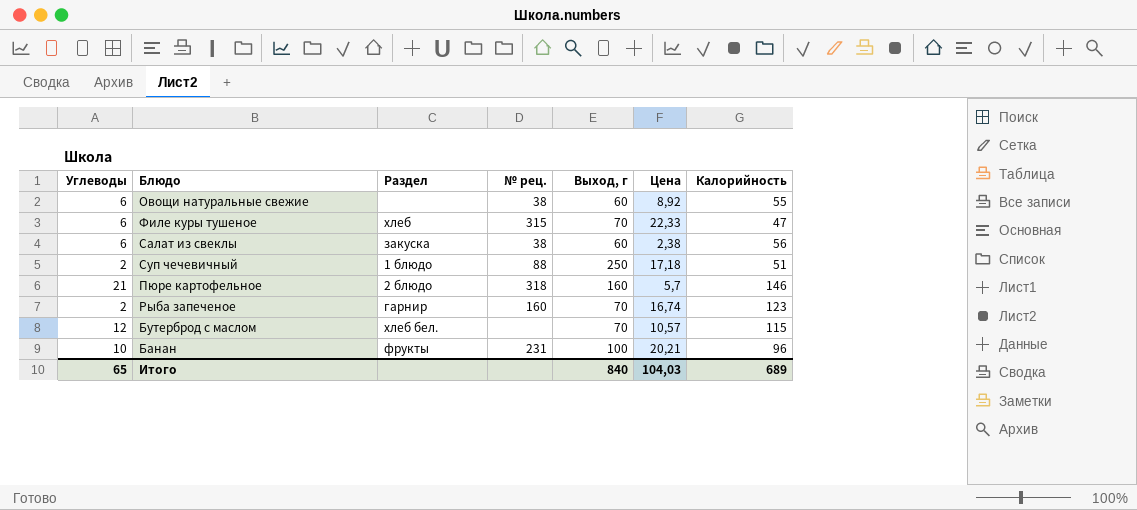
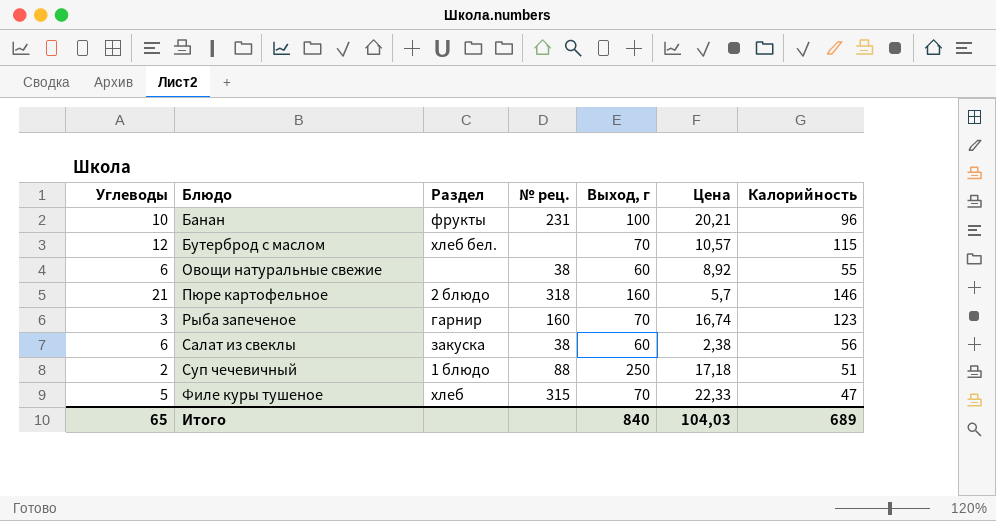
row order: none -> Блюдо ascending
Рыба запеченое | Углеводы: 2 -> 3
Филе куры тушеное | Углеводы: 6 -> 5

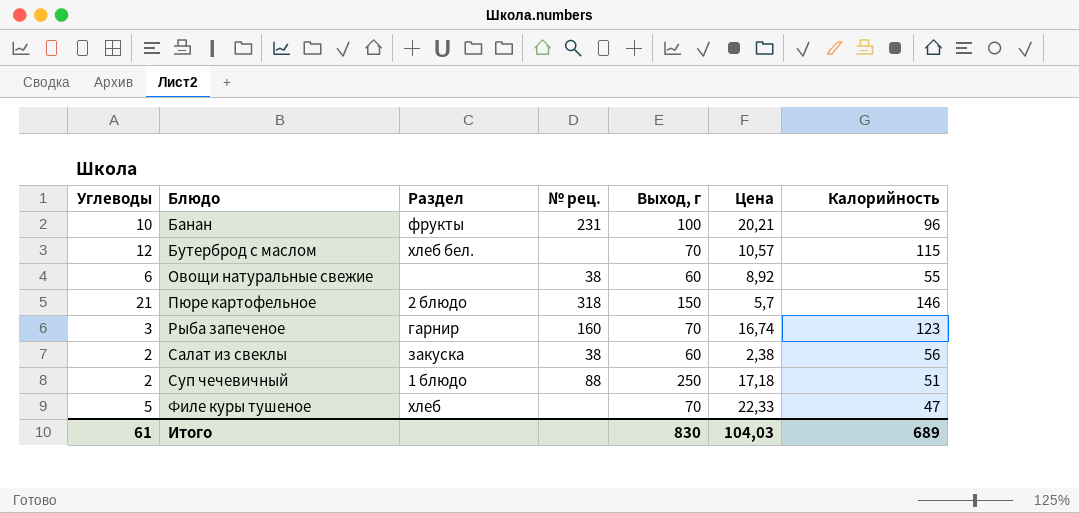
Пюре картофельное | Выход, г: 160 -> 150
Салат из свеклы | Углеводы: 6 -> 2
Филе куры тушеное | № рец.: 315 -> none
Итого | Углеводы: 65 -> 61
Итого | Выход, г: 840 -> 830

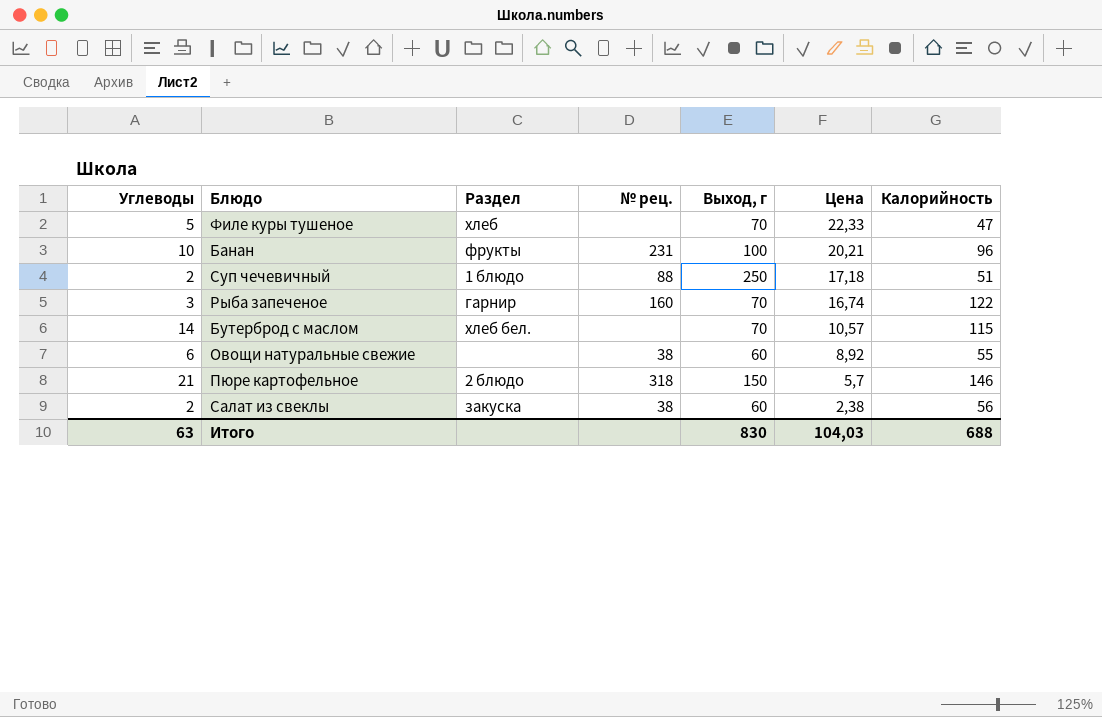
row order: Блюдо ascending -> Цена descending
Рыба запеченое | Калорийность: 123 -> 122
Бутерброд с маслом | Углеводы: 12 -> 14
Итого | Углеводы: 61 -> 63
Итого | Калорийность: 689 -> 688

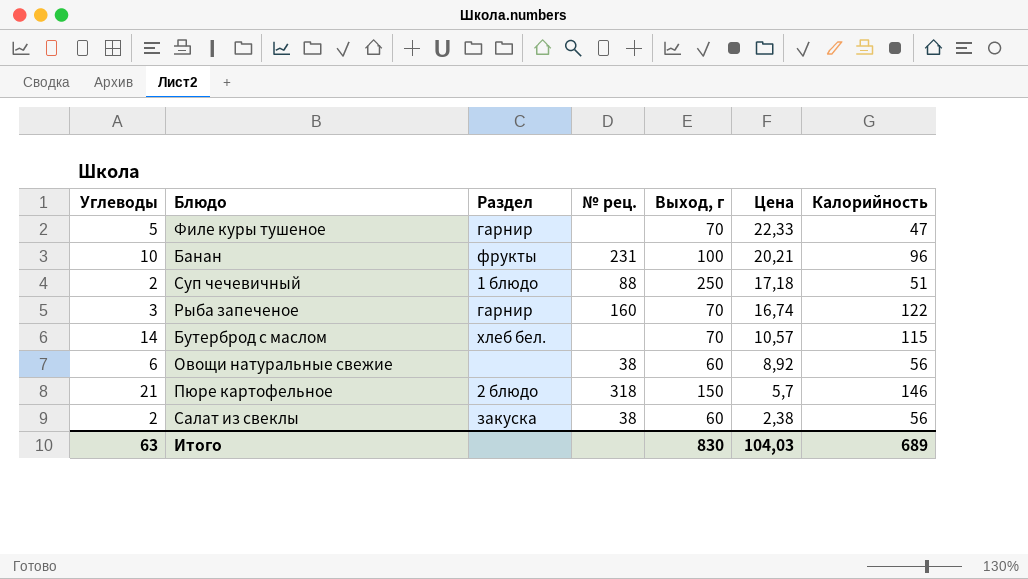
Филе куры тушеное | Раздел: хлеб -> гарнир
Овощи натуральные свежие | Калорийность: 55 -> 56
Итого | Калорийность: 688 -> 689

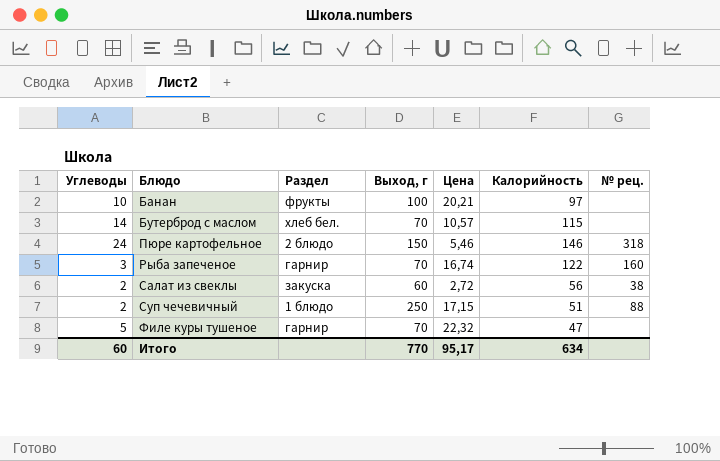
row order: Цена descending -> Блюдо ascending
column № рец. | position: 4 -> 7
row Овощи натуральные свежие: 6 | none | 38 | 60 | 8,92 | 56 -> none
Банан | Калорийность: 96 -> 97
Банан | № рец.: 231 -> none
Пюре картофельное | Углеводы: 21 -> 24
Пюре картофельное | Цена: 5,7 -> 5,46
Салат из свеклы | Цена: 2,38 -> 2,72
Суп чечевичный | Цена: 17,18 -> 17,15
Филе куры тушеное | Цена: 22,33 -> 22,32
Итого | Углеводы: 63 -> 60
Итого | Выход, г: 830 -> 770
Итого | Цена: 104,03 -> 95,17
Итого | Калорийность: 689 -> 634

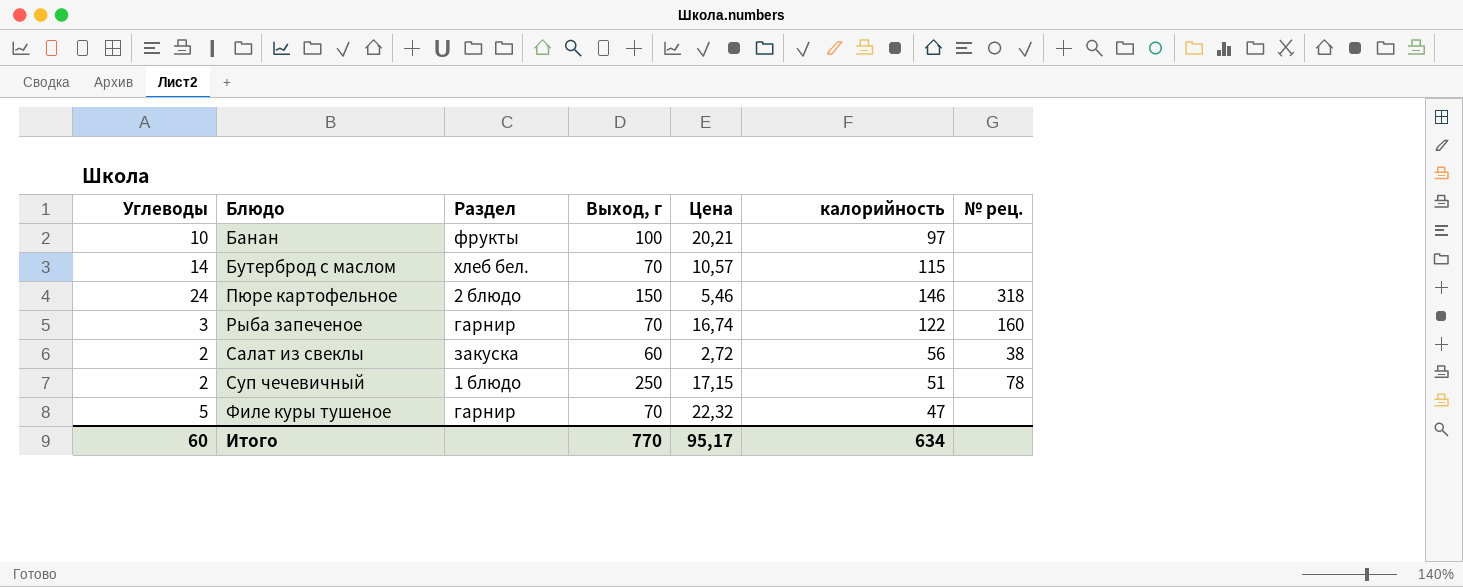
column name: Калорийность -> калорийность
Суп чечевичный | № рец.: 88 -> 78

